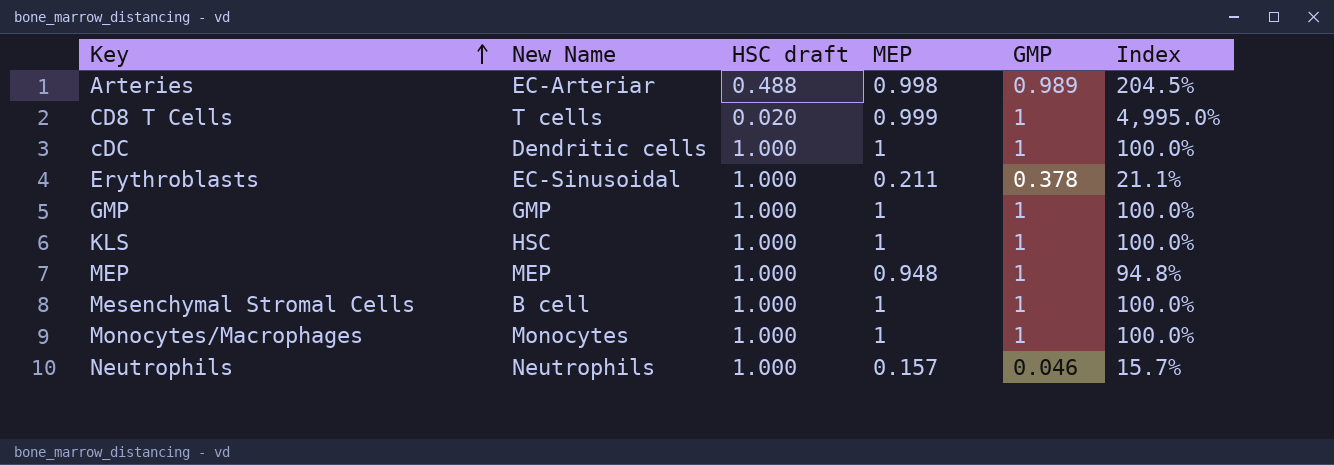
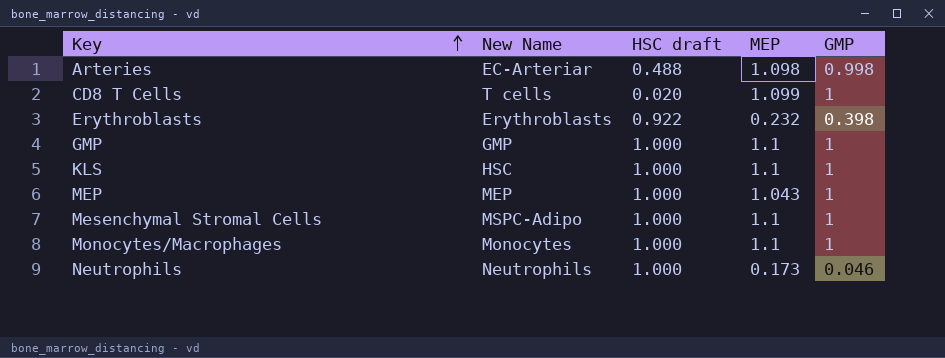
column Index | formula: [MEP] / [HSC draft] -> none
row cDC: Dendritic cells | 1.000 | 1 | 1 | 100.0% -> none
Arteries | MEP: 0.998 -> 1.098
Arteries | GMP: 0.989 -> 0.998
CD8 T Cells | MEP: 0.999 -> 1.099
Erythroblasts | New Name: EC-Sinusoidal -> Erythroblasts
Erythroblasts | HSC draft: 1.000 -> 0.922
Erythroblasts | MEP: 0.211 -> 0.232
Erythroblasts | GMP: 0.378 -> 0.398
GMP | MEP: 1 -> 1.1
KLS | MEP: 1 -> 1.1
MEP | MEP: 0.948 -> 1.043
Mesenchymal Stromal Cells | New Name: B cell -> MSPC-Adipo
Mesenchymal Stromal Cells | MEP: 1 -> 1.1
Monocytes/Macrophages | MEP: 1 -> 1.1
Neutrophils | MEP: 0.157 -> 0.173

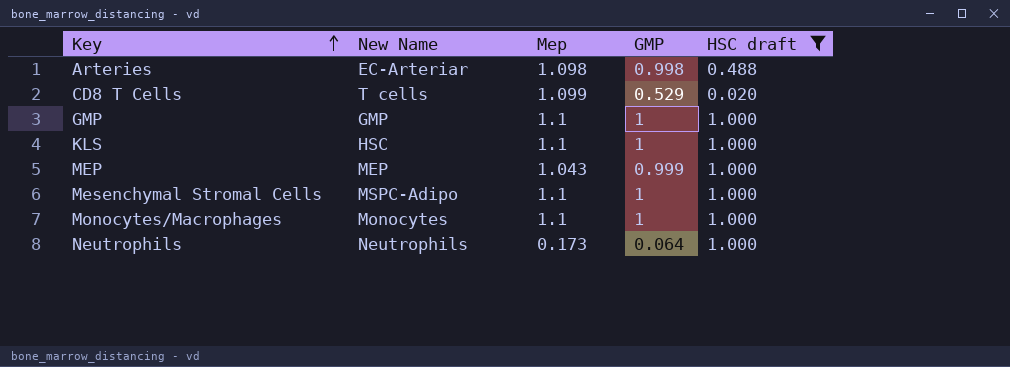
filter: none -> HSC draft != 0.922
column name: MEP -> Mep
column HSC draft | position: 3 -> 5
CD8 T Cells | GMP: 1 -> 0.529
MEP | GMP: 1 -> 0.999
Neutrophils | GMP: 0.046 -> 0.064

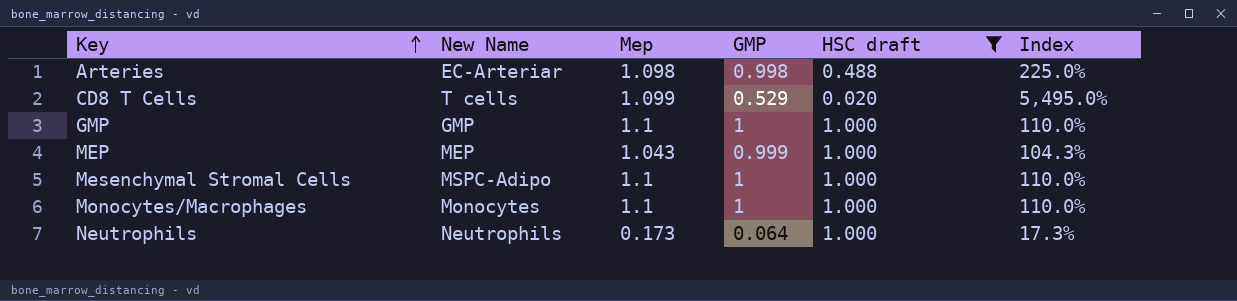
column Index | formula: none -> [Mep] / [HSC draft]
row KLS: HSC | 1.1 | 1 | 1.000 -> none

